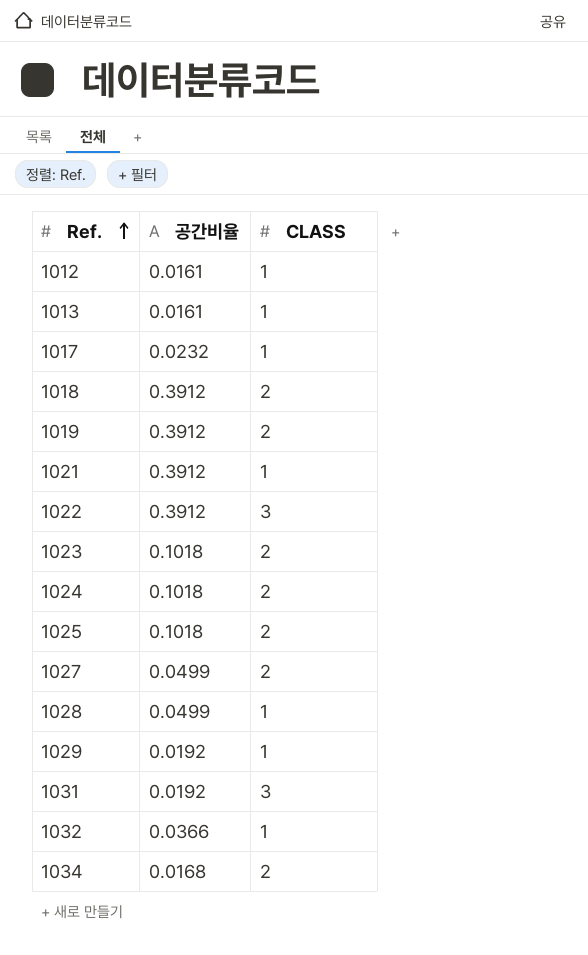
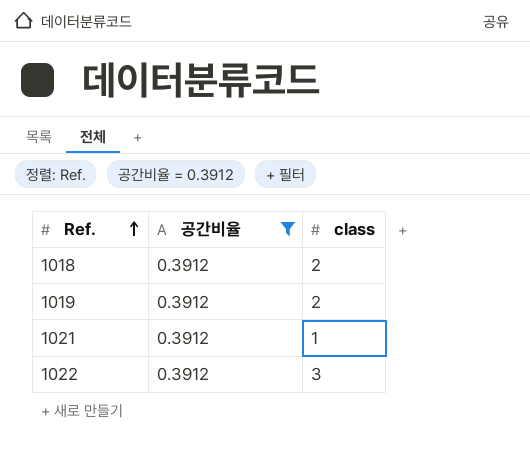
filter: none -> 공간비율 = 0.3912
column name: CLASS -> class

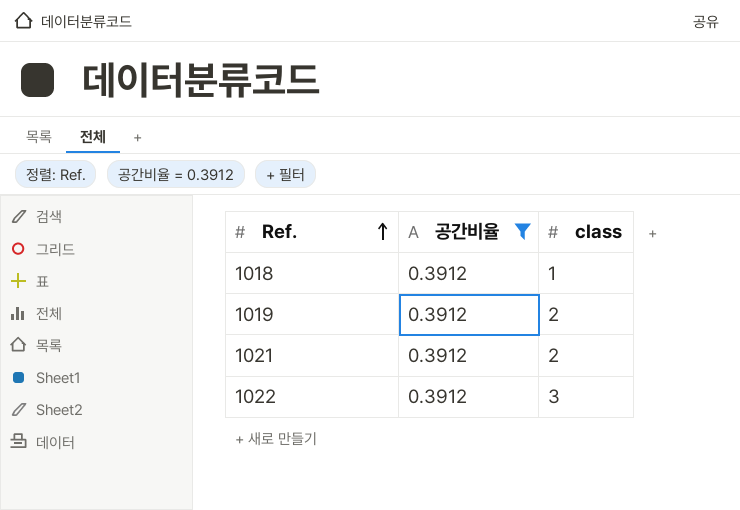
1018 | class: 2 -> 1
1021 | class: 1 -> 2

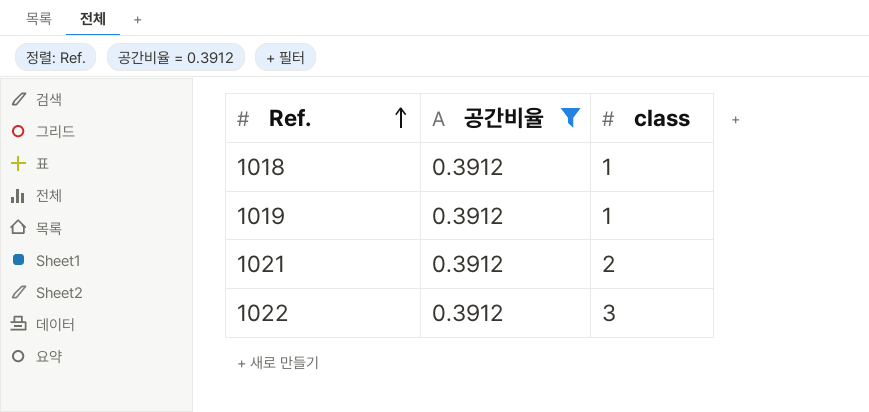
1019 | class: 2 -> 1

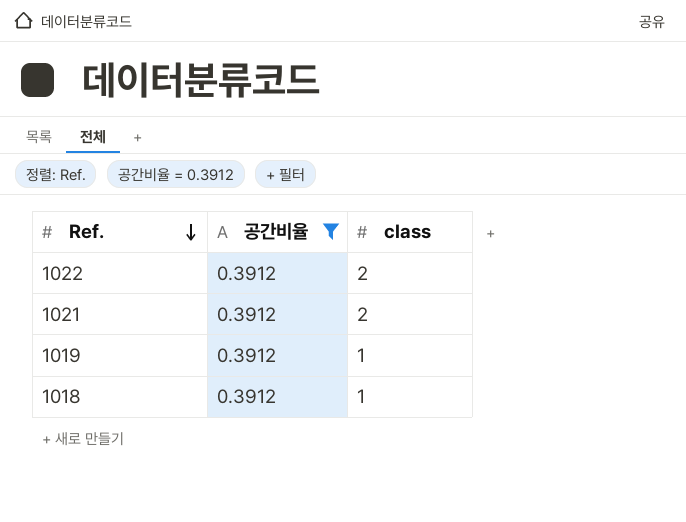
row order: Ref. ascending -> Ref. descending
1022 | class: 3 -> 2

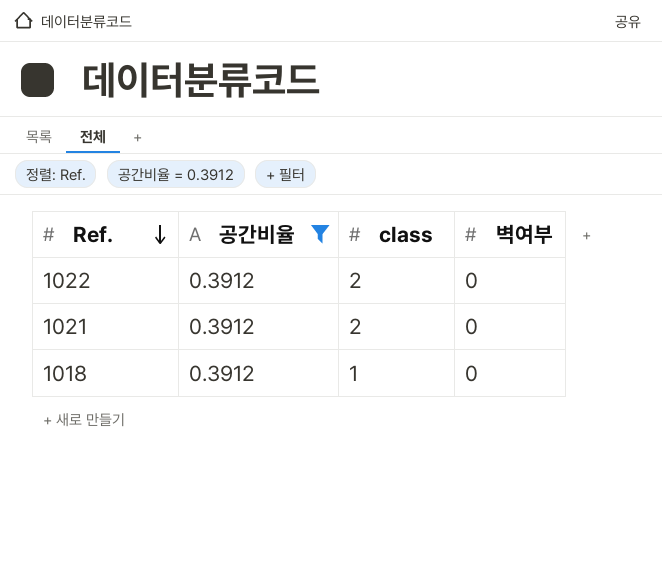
column 벽여부 | position: none -> 4
row 1019: 0.3912 | 1 -> none

